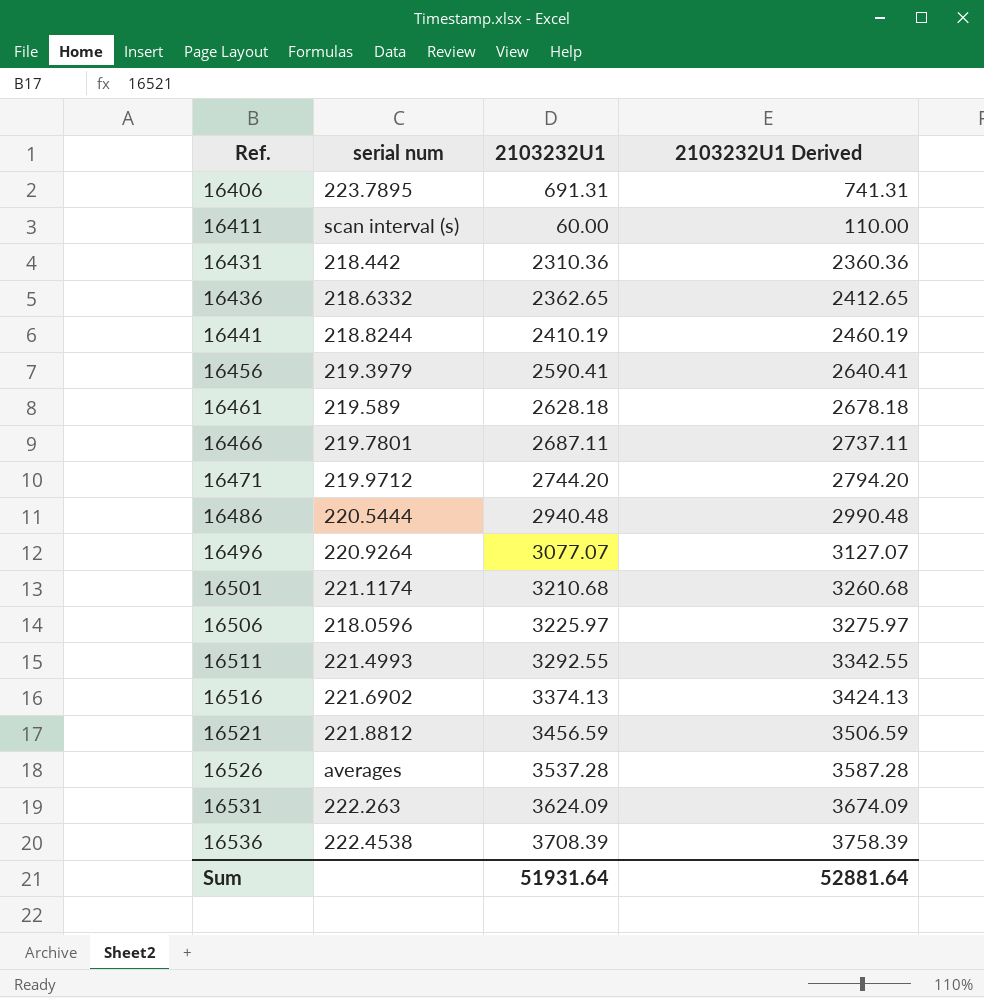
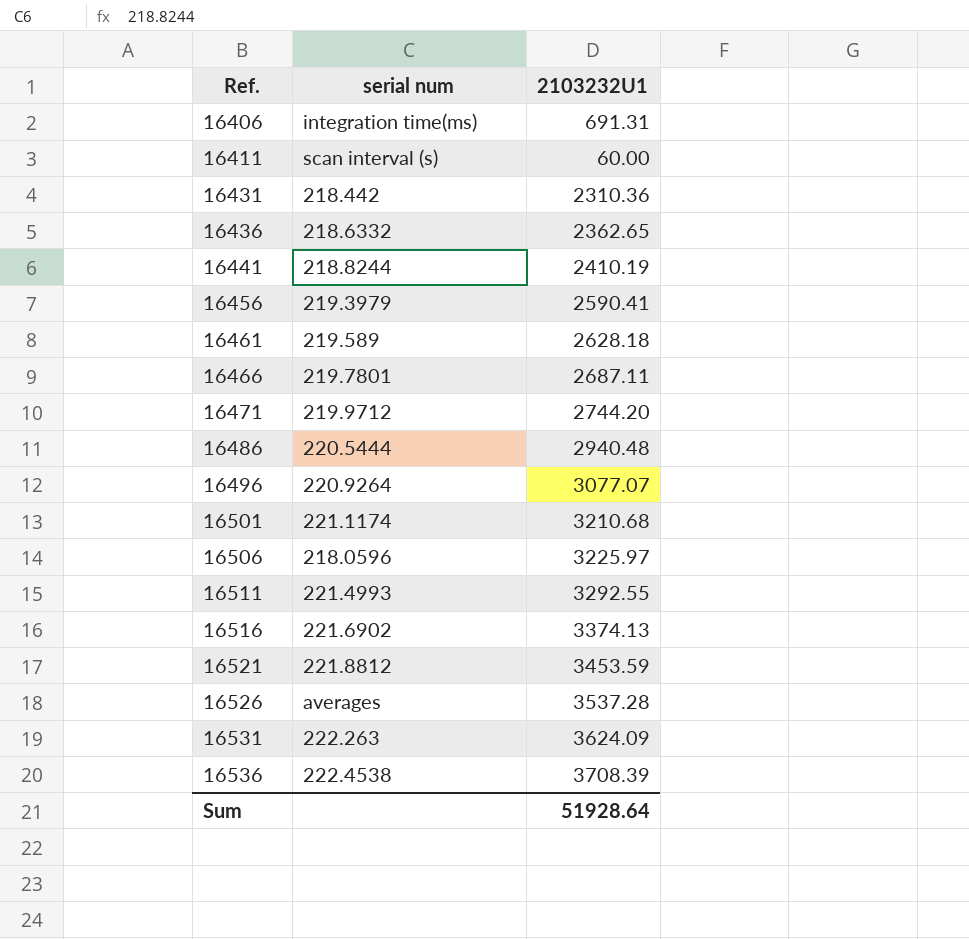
column 2103232U1 Derived | formula: [2103232U1] + 50 -> none
16406 | serial num: 223.7895 -> integration time(ms)
16521 | 2103232U1: 3456.59 -> 3453.59
Sum | 2103232U1: 51931.64 -> 51928.64

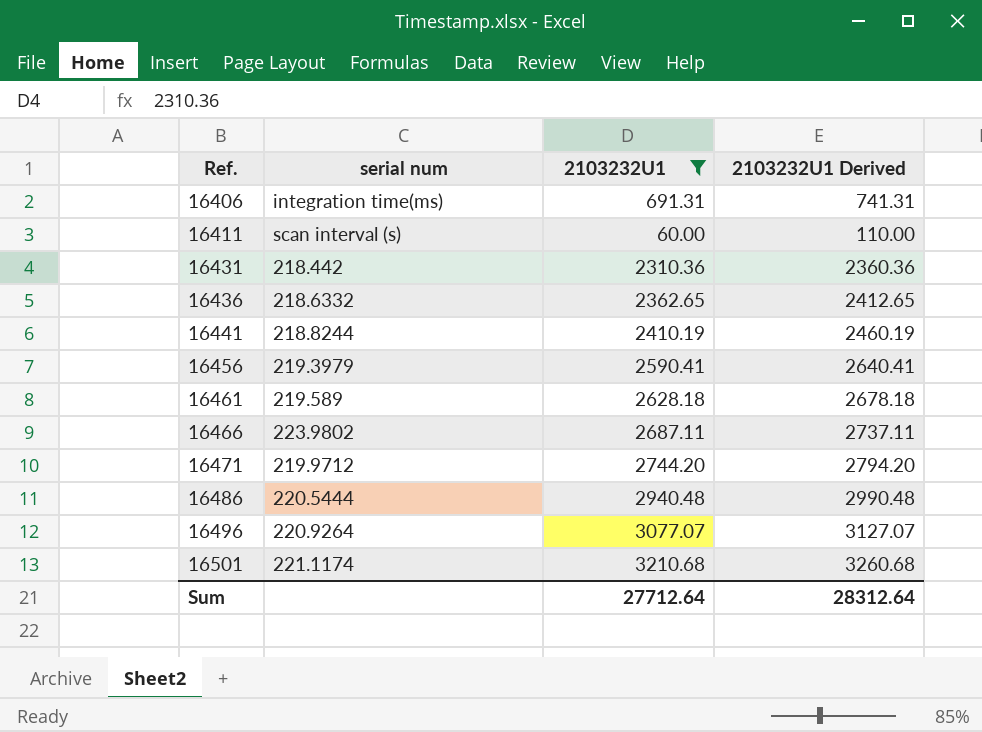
filter: none -> 2103232U1 <= 3210.68
column 2103232U1 Derived | formula: none -> [2103232U1] + 50
16466 | serial num: 219.7801 -> 223.9802
Sum | 2103232U1: 51928.64 -> 27712.64

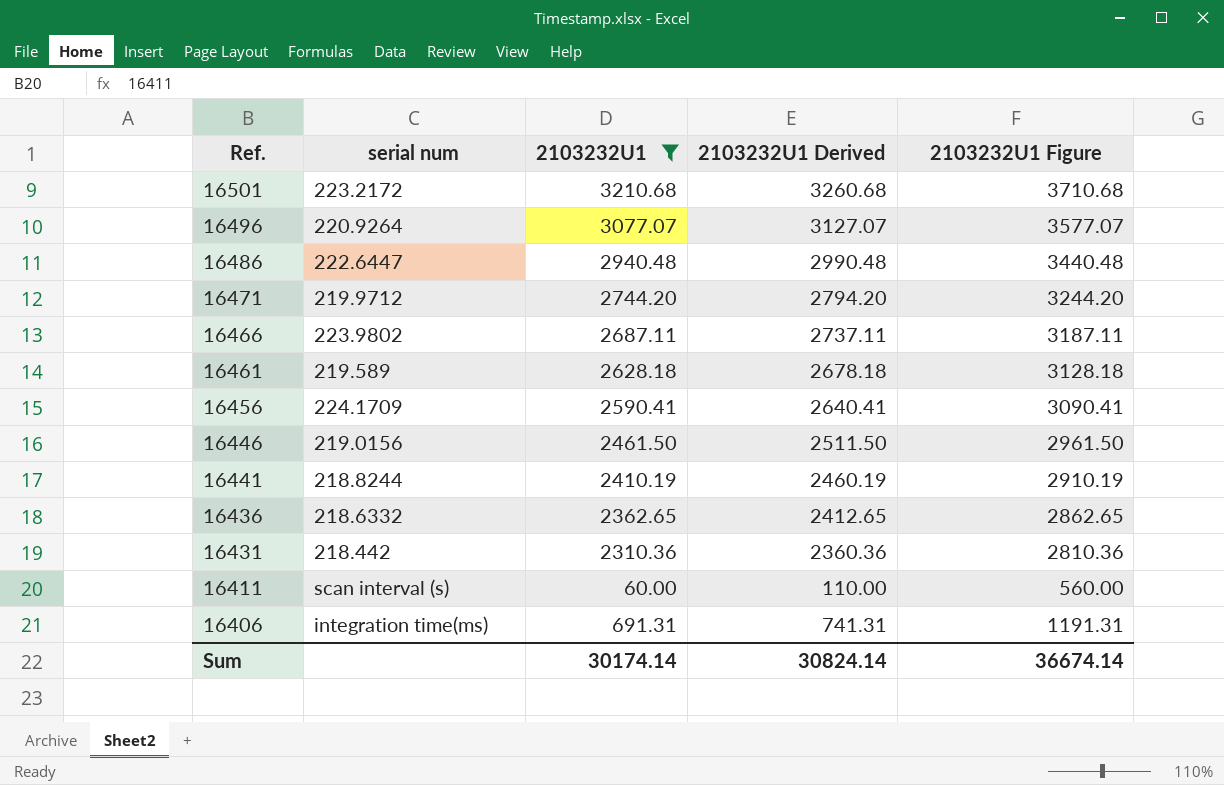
row order: Ref. ascending -> Ref. descending
column 2103232U1 Figure | formula: none -> [2103232U1] + 500
16501 | serial num: 221.1174 -> 223.2172
16486 | serial num: 220.5444 -> 222.6447
16456 | serial num: 219.3979 -> 224.1709
row 16446: none -> 219.0156 | 2461.50 | 2511.50 | 2961.50
Sum | 2103232U1: 27712.64 -> 30174.14
Sum | 2103232U1 Derived: 28312.64 -> 30824.14

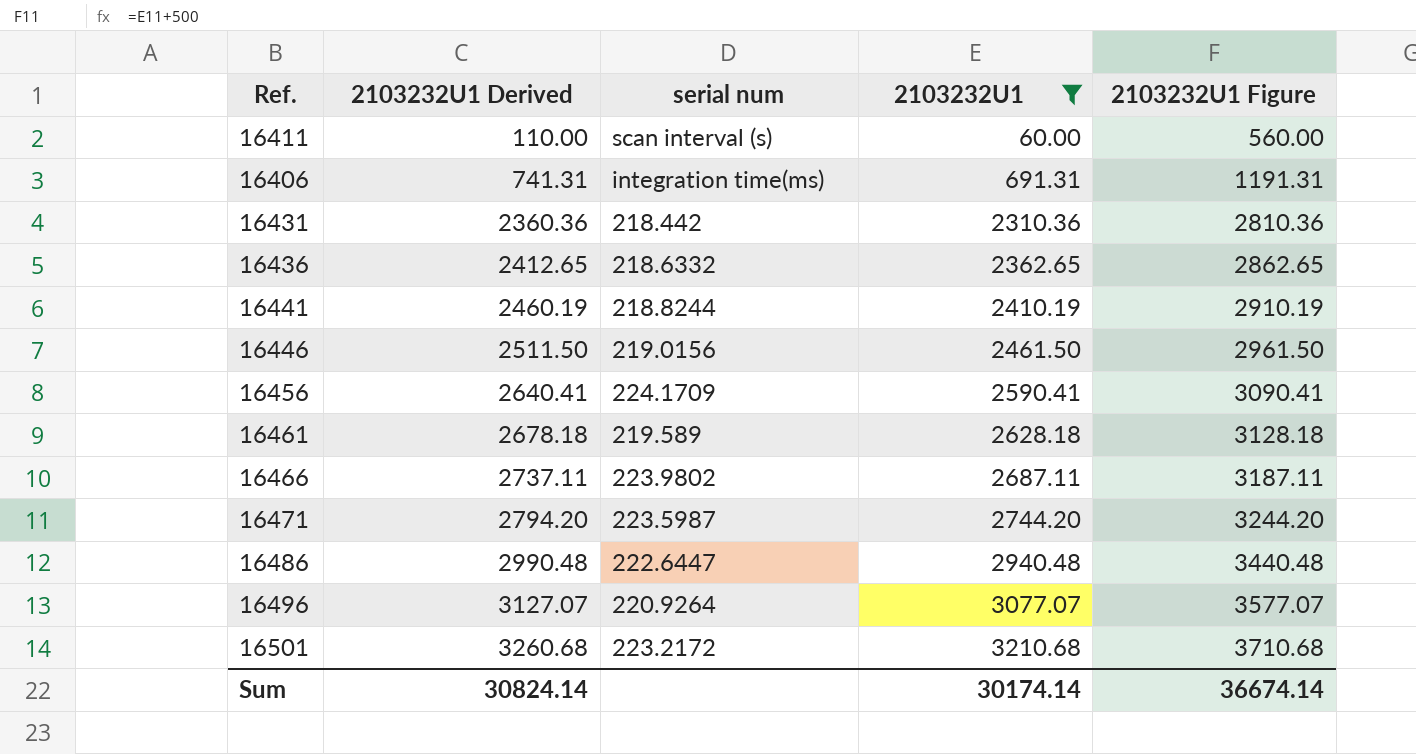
row order: Ref. descending -> 2103232U1 Derived ascending
column 2103232U1 Derived | position: 4 -> 2
16471 | serial num: 219.9712 -> 223.5987

